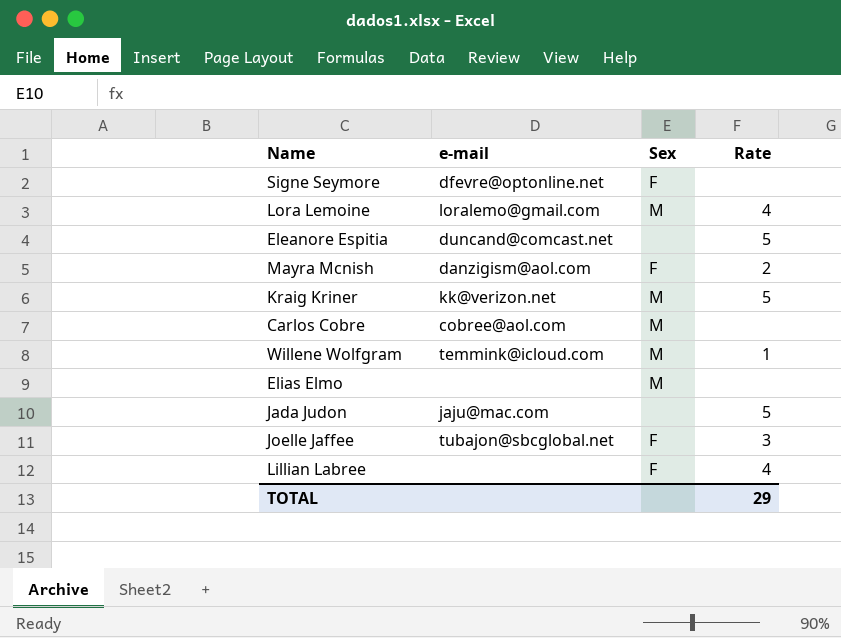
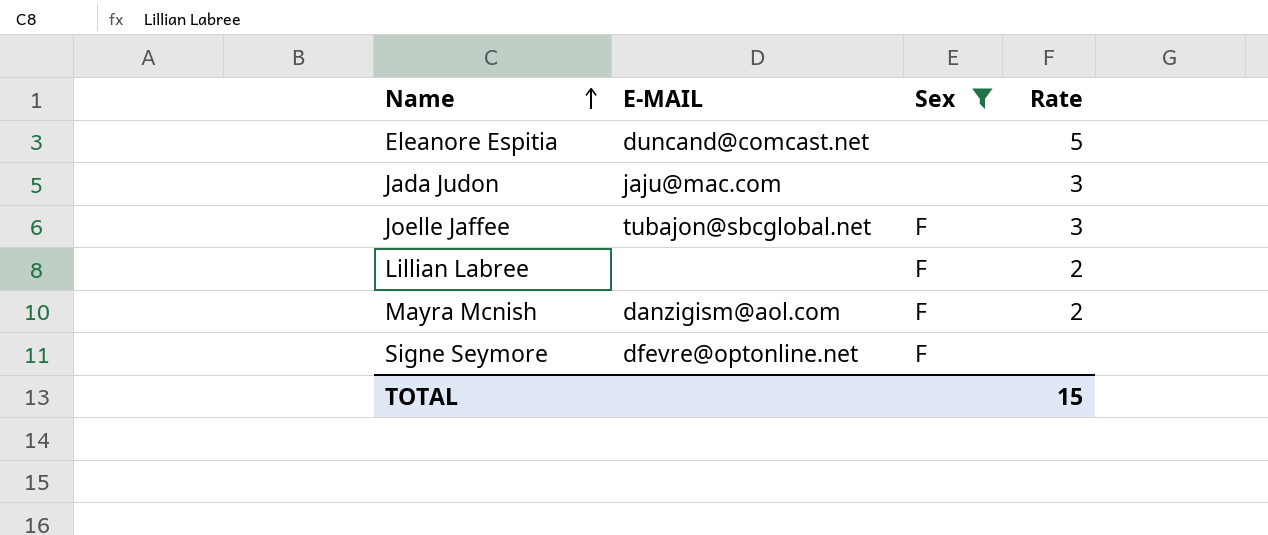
filter: none -> Sex != M
row order: none -> Name ascending
column name: e-mail -> E-MAIL
Jada Judon | Rate: 5 -> 3
Lillian Labree | Rate: 4 -> 2
TOTAL | Rate: 29 -> 15

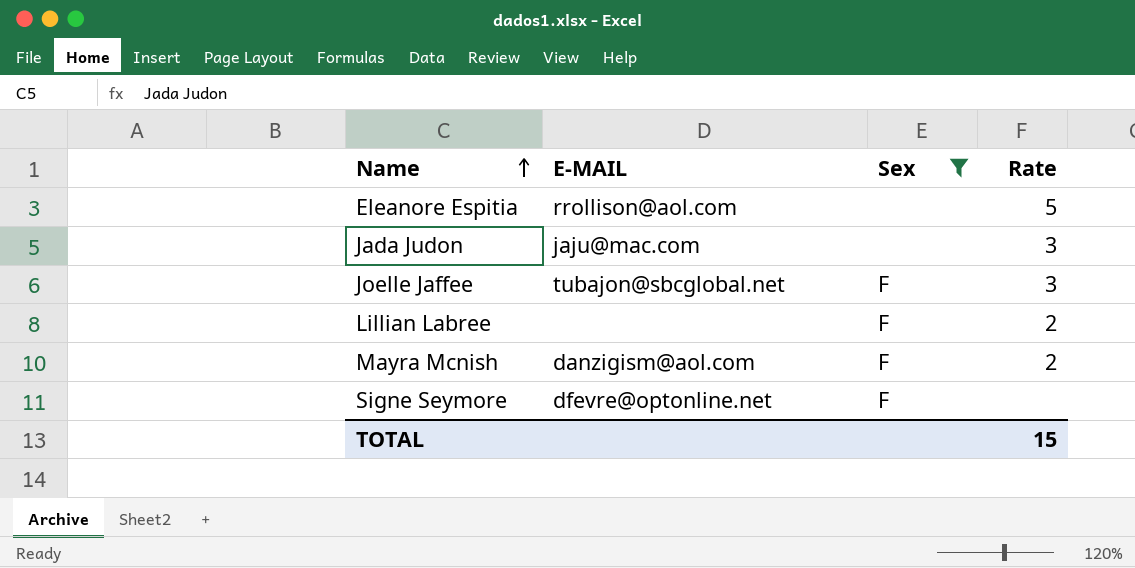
Eleanore Espitia | E-MAIL: duncand@comcast.net -> rrollison@aol.com

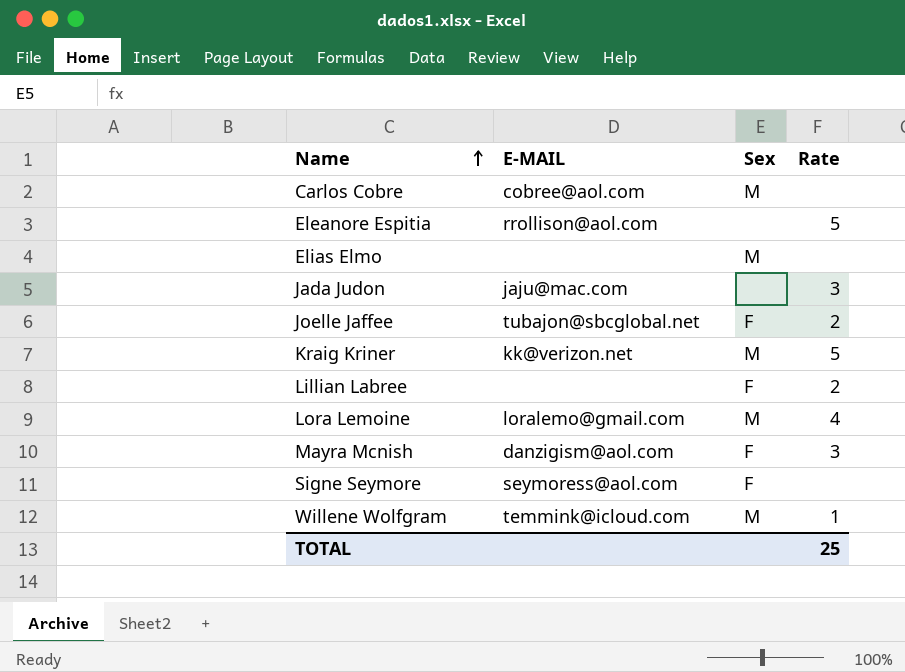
filter: Sex != M -> none
Joelle Jaffee | Rate: 3 -> 2
Mayra Mcnish | Rate: 2 -> 3
Signe Seymore | E-MAIL: dfevre@optonline.net -> seymoress@aol.com
TOTAL | Rate: 15 -> 25

